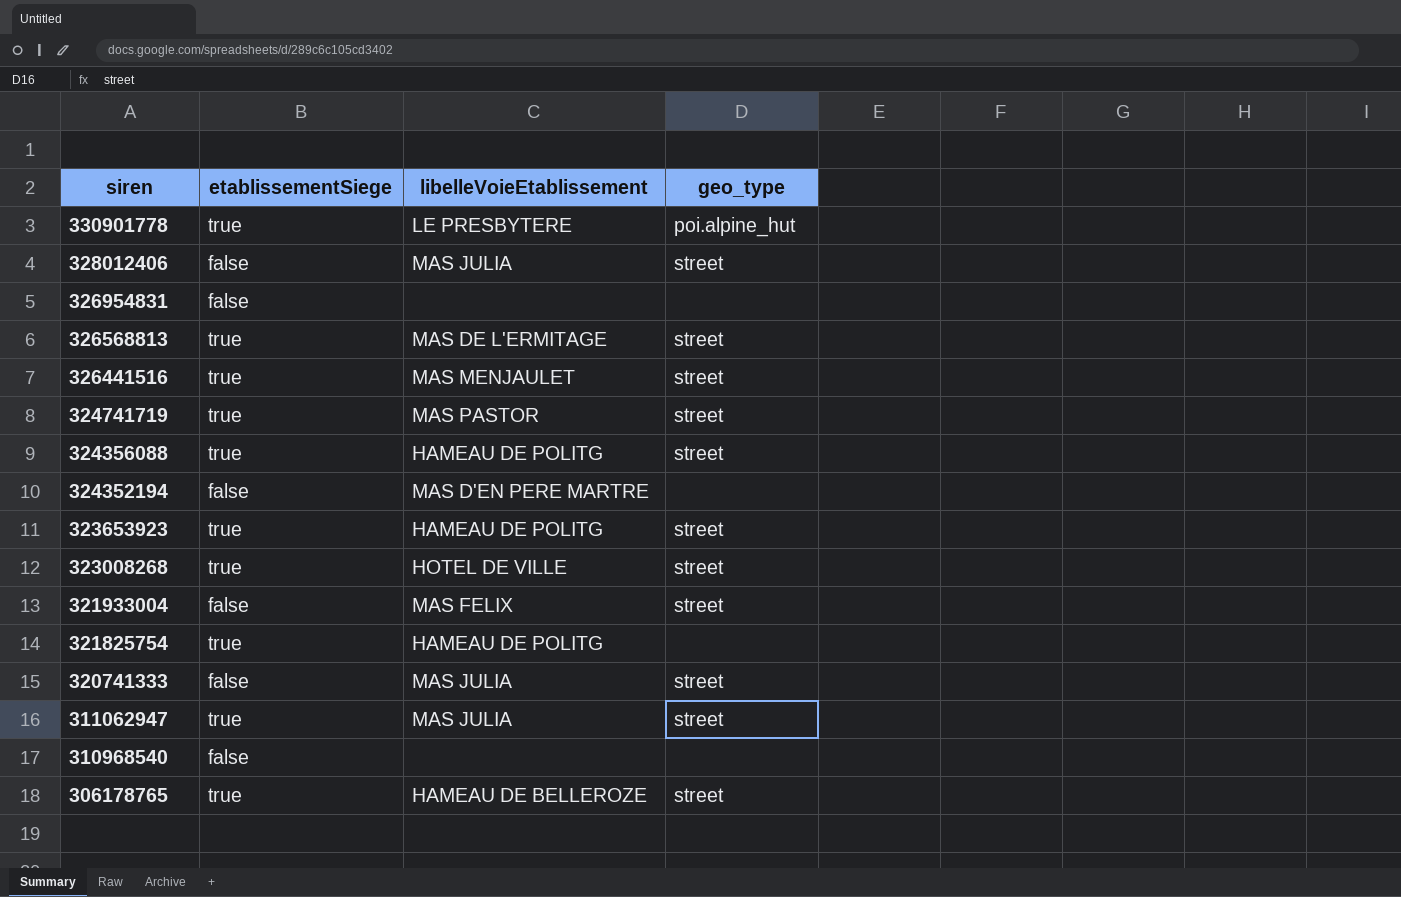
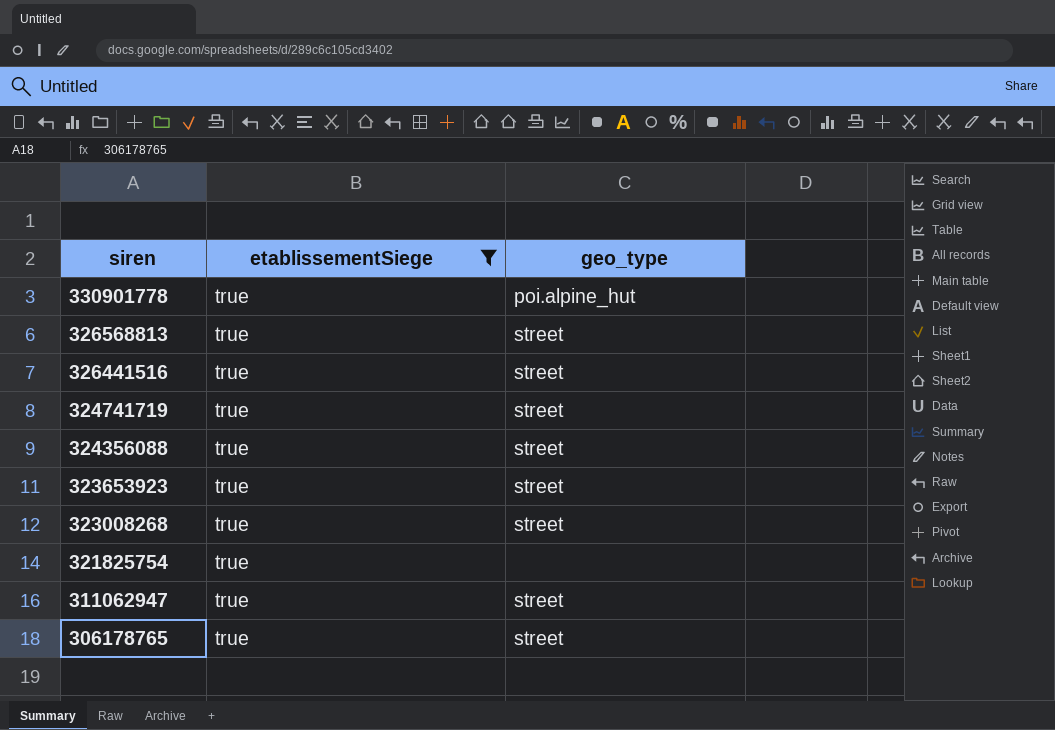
filter: none -> etablissementSiege = true
column libelleVoieEtablissement | position: 3 -> none

